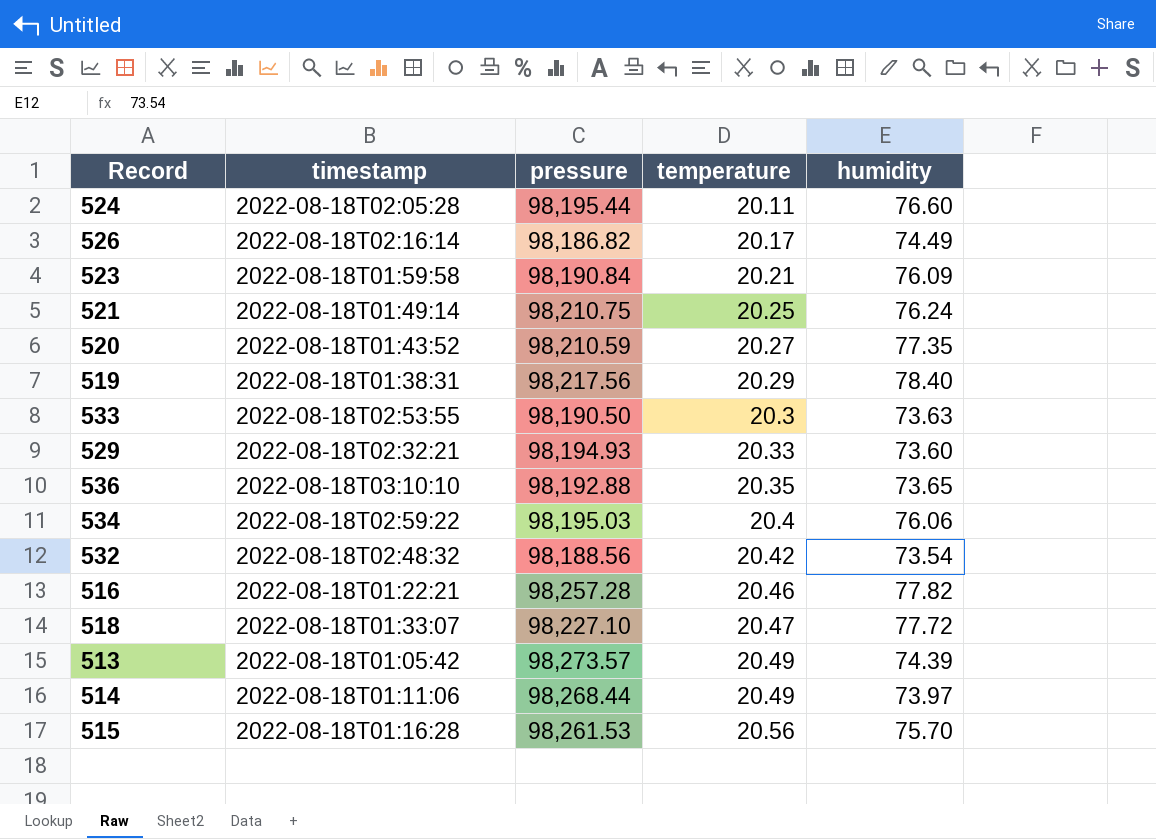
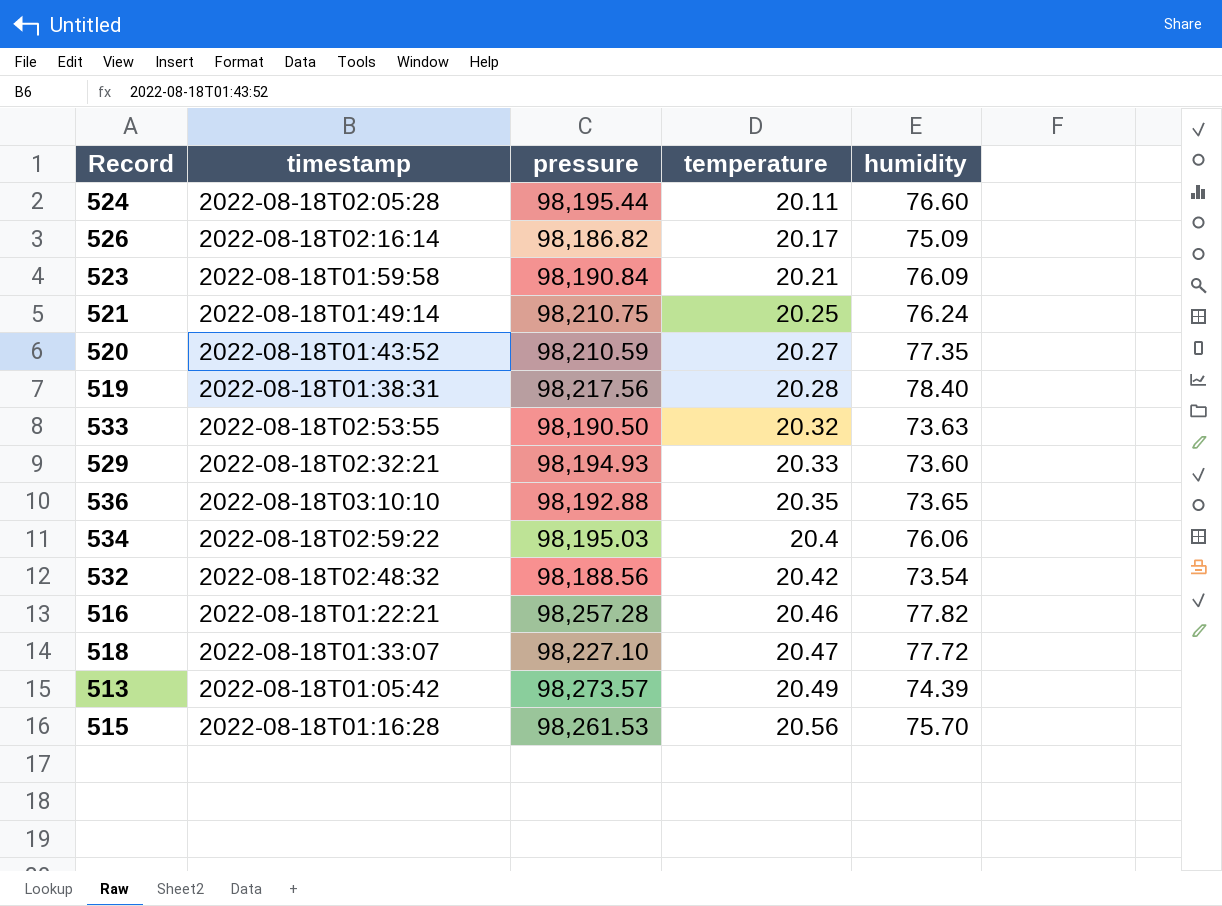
row 514: 2022-08-18T01:11:06 | 98,268.44 | 20.49 | 73.97 -> none
526 | humidity: 74.49 -> 75.09
519 | temperature: 20.29 -> 20.28
533 | temperature: 20.3 -> 20.32

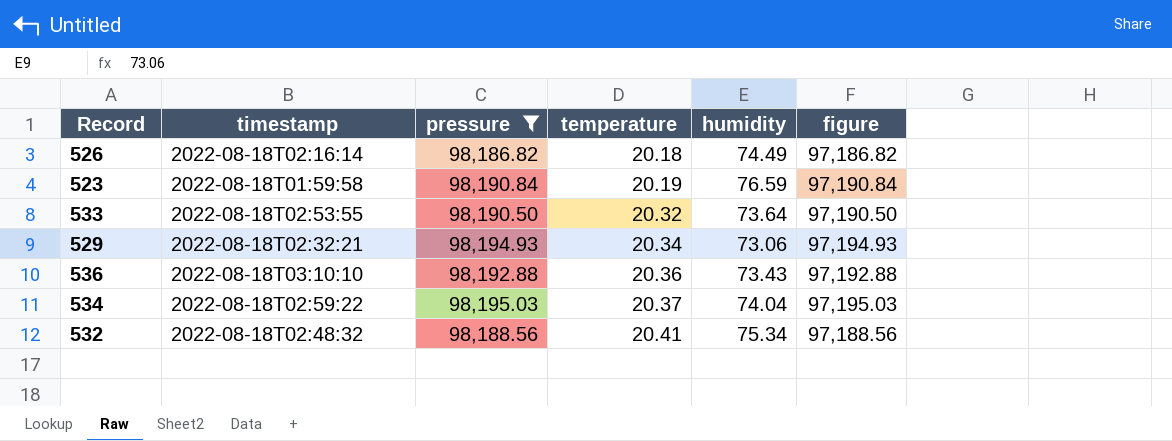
filter: none -> pressure <= 98,195.03
column figure | formula: none -> [pressure] - 1000
526 | temperature: 20.17 -> 20.18
526 | humidity: 75.09 -> 74.49
523 | temperature: 20.21 -> 20.19
523 | humidity: 76.09 -> 76.59
533 | humidity: 73.63 -> 73.64
529 | temperature: 20.33 -> 20.34
529 | humidity: 73.60 -> 73.06
536 | temperature: 20.35 -> 20.36
536 | humidity: 73.65 -> 73.43
534 | temperature: 20.4 -> 20.37
534 | humidity: 76.06 -> 74.04
532 | temperature: 20.42 -> 20.41
532 | humidity: 73.54 -> 75.34

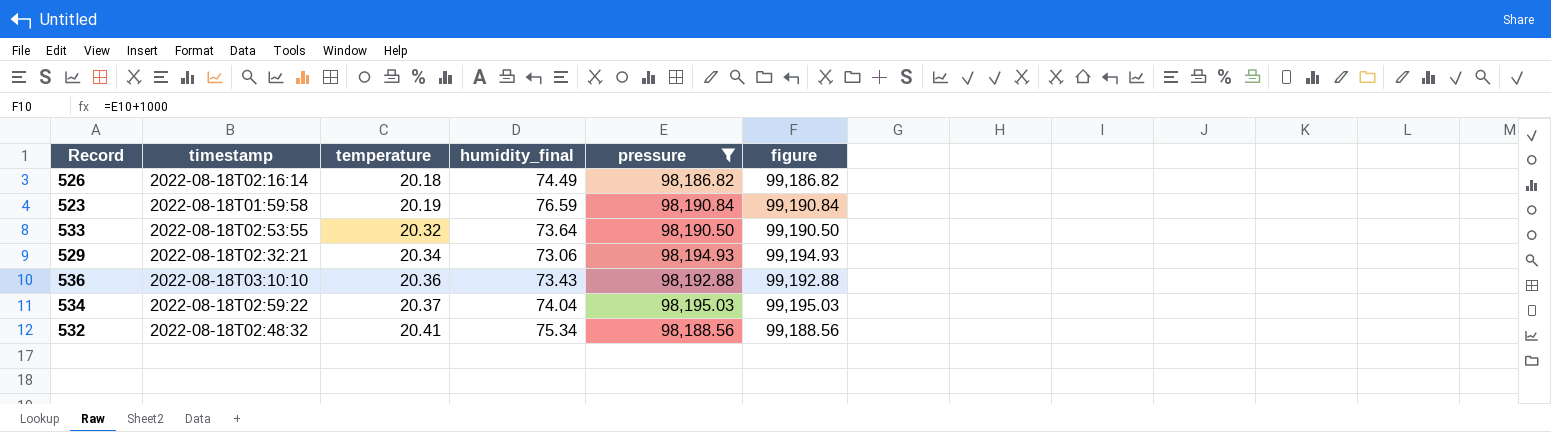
column name: humidity -> humidity_final
column pressure | position: 3 -> 5
column figure | formula: [pressure] - 1000 -> [pressure] + 1000

